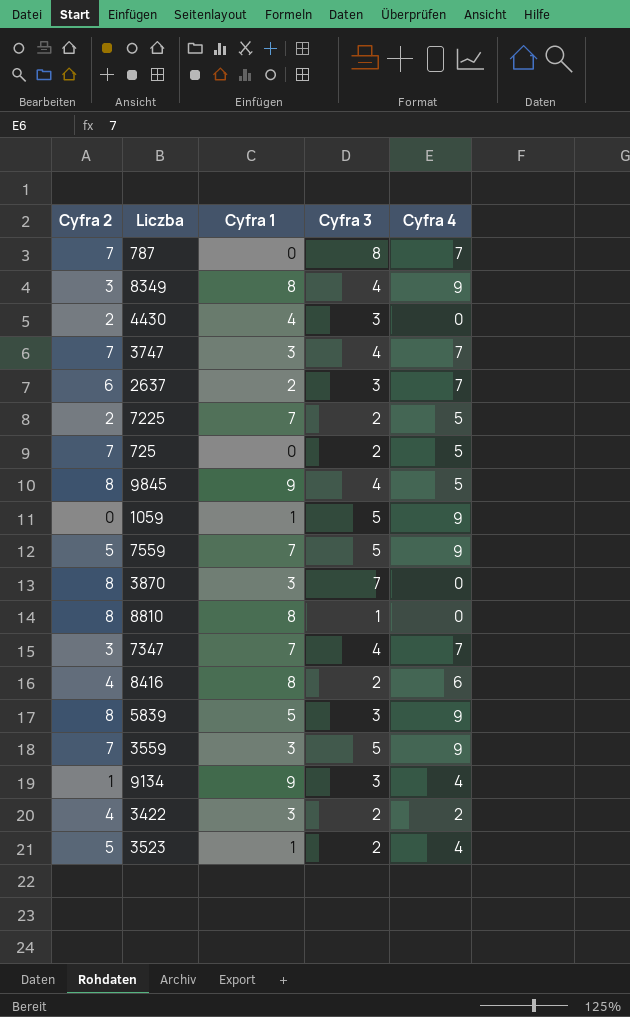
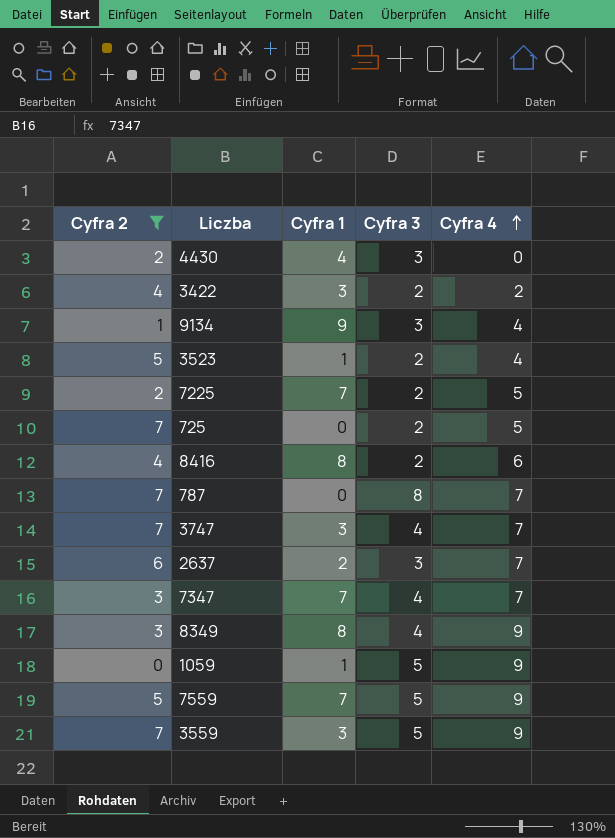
filter: none -> Cyfra 2 != 8
row order: none -> Cyfra 4 ascending

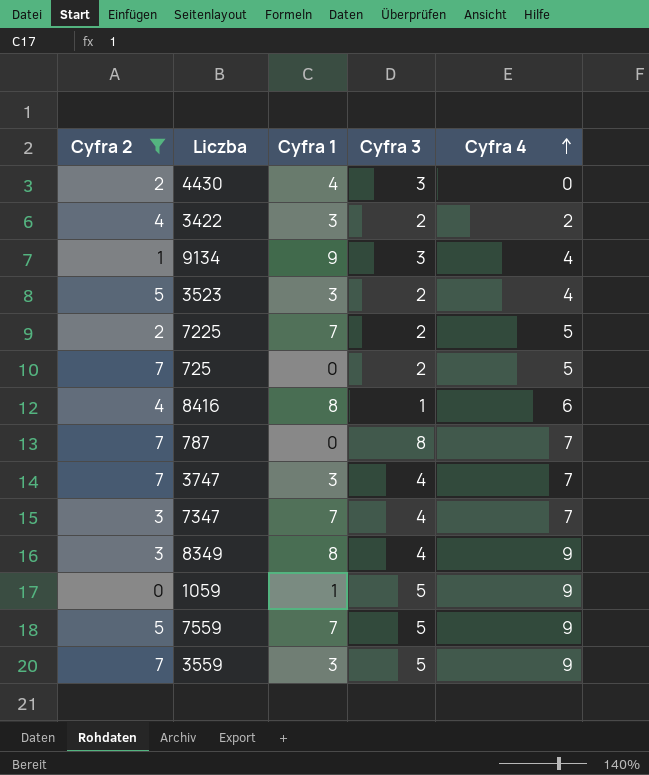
row 2637: 6 | 2 | 3 | 7 -> none
3523 | Cyfra 1: 1 -> 3
8416 | Cyfra 3: 2 -> 1

